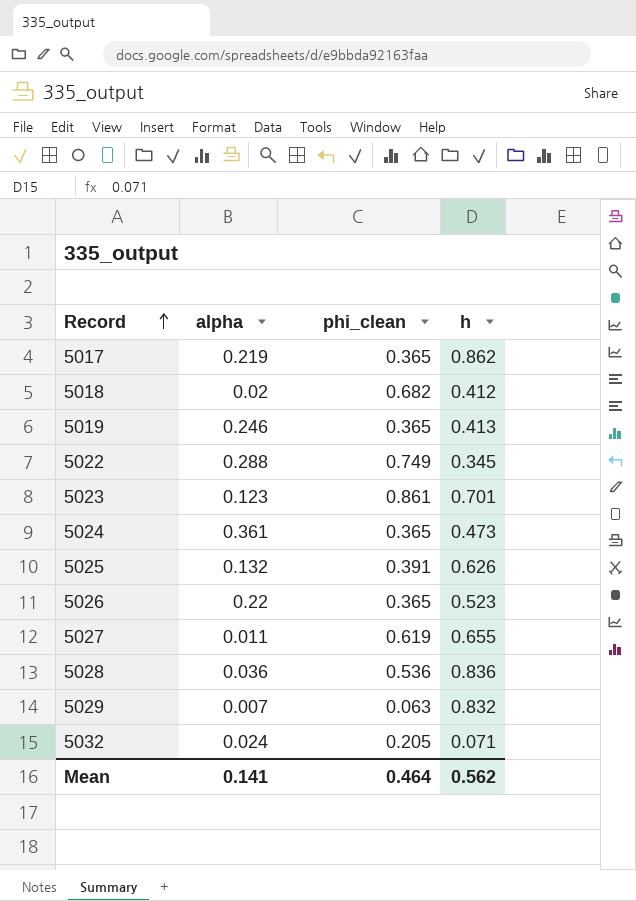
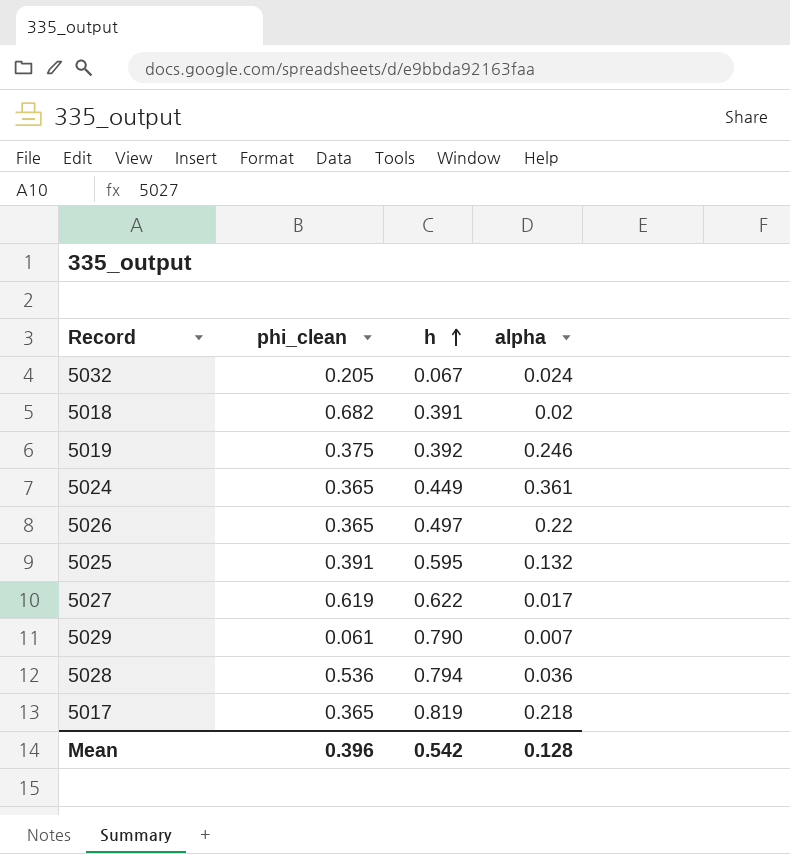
row order: Record ascending -> h ascending
column alpha | position: 2 -> 4
row 5022: 0.288 | 0.749 | 0.345 -> none
row 5023: 0.123 | 0.861 | 0.701 -> none
5032 | h: 0.071 -> 0.067
5018 | h: 0.412 -> 0.391
5019 | phi_clean: 0.365 -> 0.375
5019 | h: 0.413 -> 0.392
5024 | h: 0.473 -> 0.449
5026 | h: 0.523 -> 0.497
5025 | h: 0.626 -> 0.595
5027 | h: 0.655 -> 0.622
5027 | alpha: 0.011 -> 0.017
5029 | phi_clean: 0.063 -> 0.061
5029 | h: 0.832 -> 0.790
5028 | h: 0.836 -> 0.794
5017 | h: 0.862 -> 0.819
5017 | alpha: 0.219 -> 0.218
Mean | phi_clean: 0.464 -> 0.396
Mean | h: 0.562 -> 0.542
Mean | alpha: 0.141 -> 0.128

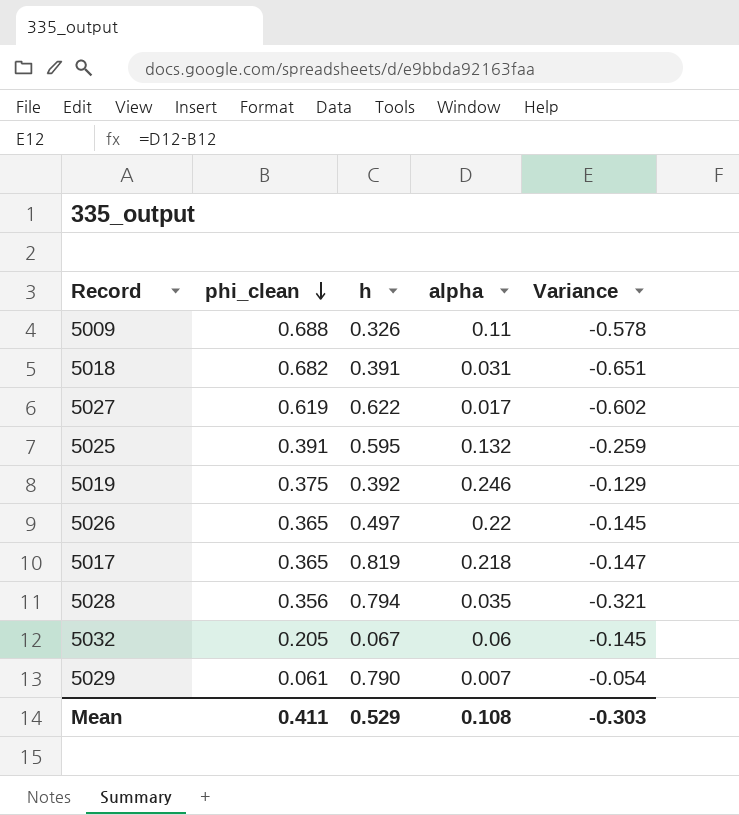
row order: h ascending -> phi_clean descending
column Variance | formula: none -> [alpha] - [phi_clean]
row 5024: 0.365 | 0.449 | 0.361 -> none
row 5009: none -> 0.688 | 0.326 | 0.11 | -0.578
5018 | alpha: 0.02 -> 0.031
5028 | phi_clean: 0.536 -> 0.356
5028 | alpha: 0.036 -> 0.035
5032 | alpha: 0.024 -> 0.06
Mean | phi_clean: 0.396 -> 0.411
Mean | h: 0.542 -> 0.529
Mean | alpha: 0.128 -> 0.108

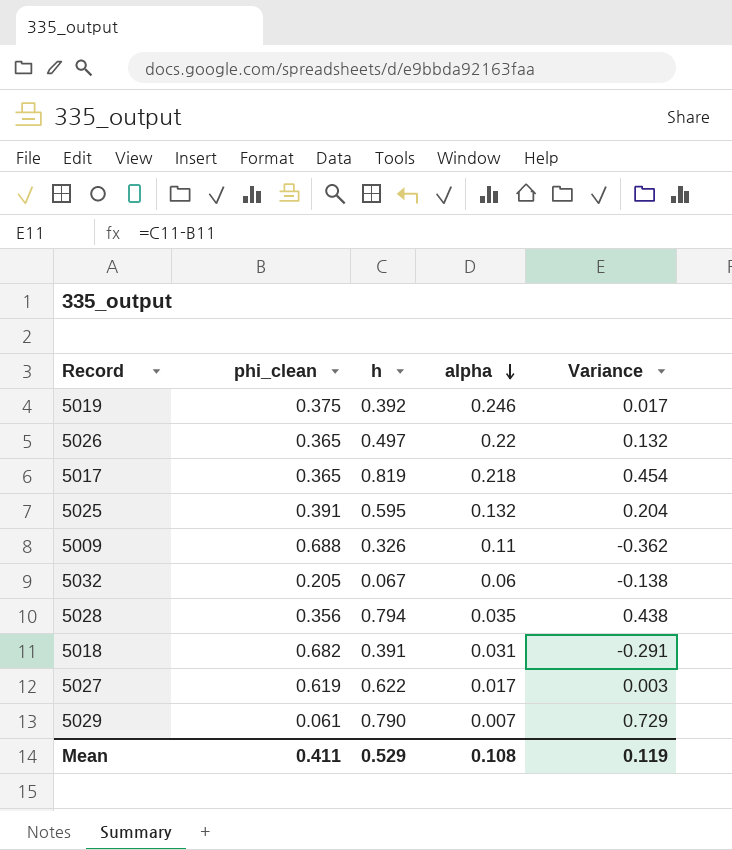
row order: phi_clean descending -> alpha descending
column Variance | formula: [alpha] - [phi_clean] -> [h] - [phi_clean]
Mean | Variance: -0.303 -> 0.119

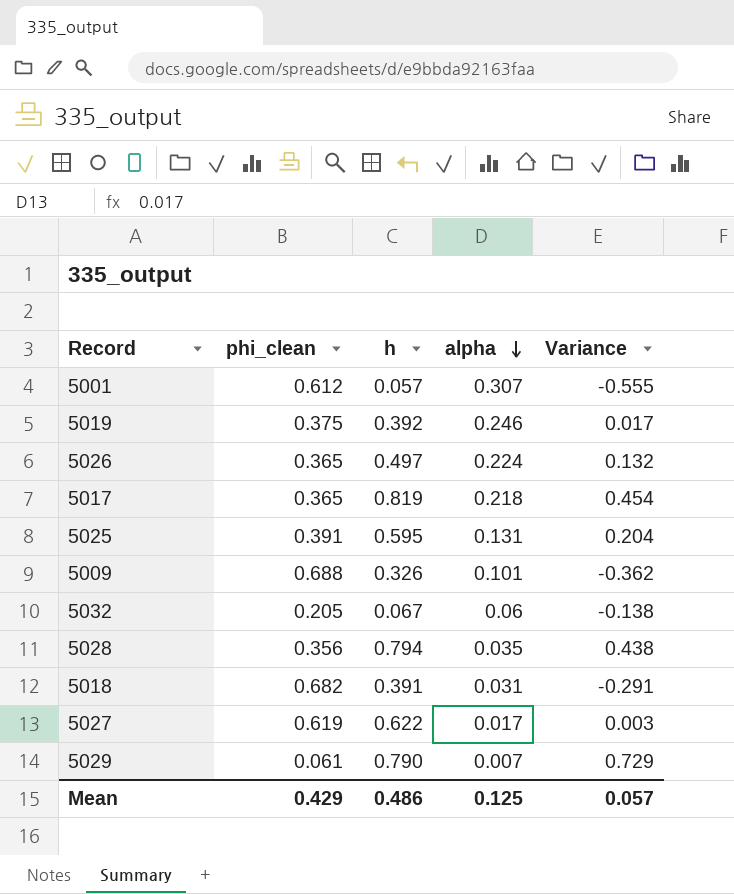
row 5001: none -> 0.612 | 0.057 | 0.307 | -0.555
5026 | alpha: 0.22 -> 0.224
5025 | alpha: 0.132 -> 0.131
5009 | alpha: 0.11 -> 0.101
Mean | phi_clean: 0.411 -> 0.429
Mean | h: 0.529 -> 0.486
Mean | alpha: 0.108 -> 0.125
Mean | Variance: 0.119 -> 0.057

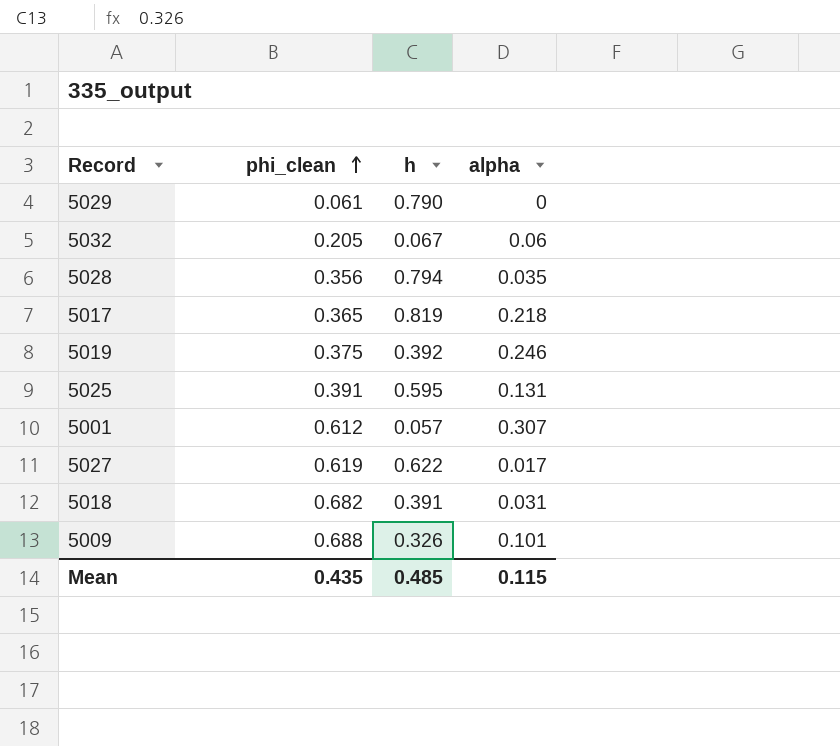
row order: alpha descending -> phi_clean ascending
column Variance | formula: [h] - [phi_clean] -> none
row 5026: 0.365 | 0.497 | 0.224 | 0.132 -> none
5029 | alpha: 0.007 -> 0
Mean | phi_clean: 0.429 -> 0.435
Mean | h: 0.486 -> 0.485
Mean | alpha: 0.125 -> 0.115

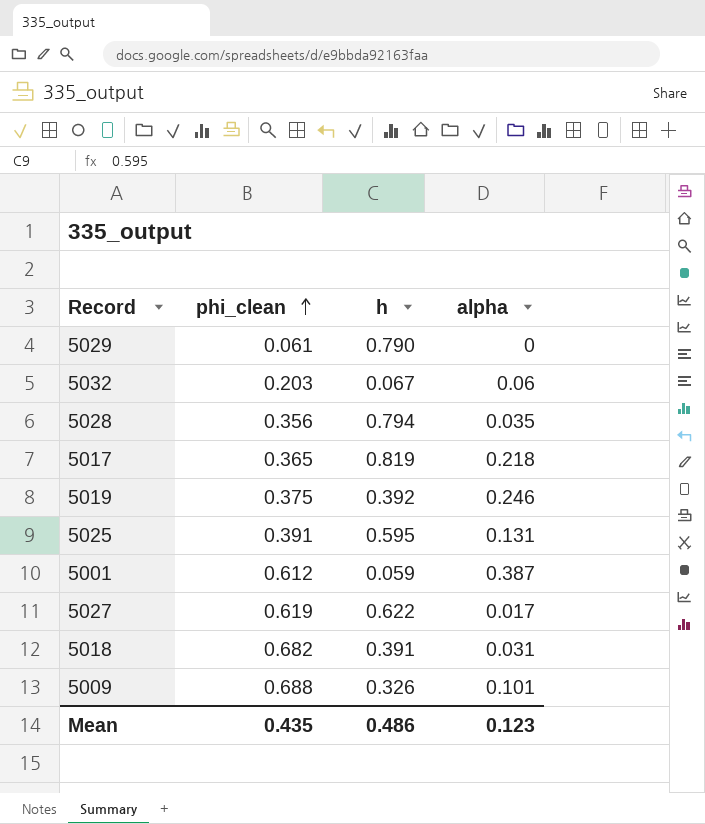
5032 | phi_clean: 0.205 -> 0.203
5001 | h: 0.057 -> 0.059
5001 | alpha: 0.307 -> 0.387
Mean | h: 0.485 -> 0.486
Mean | alpha: 0.115 -> 0.123

